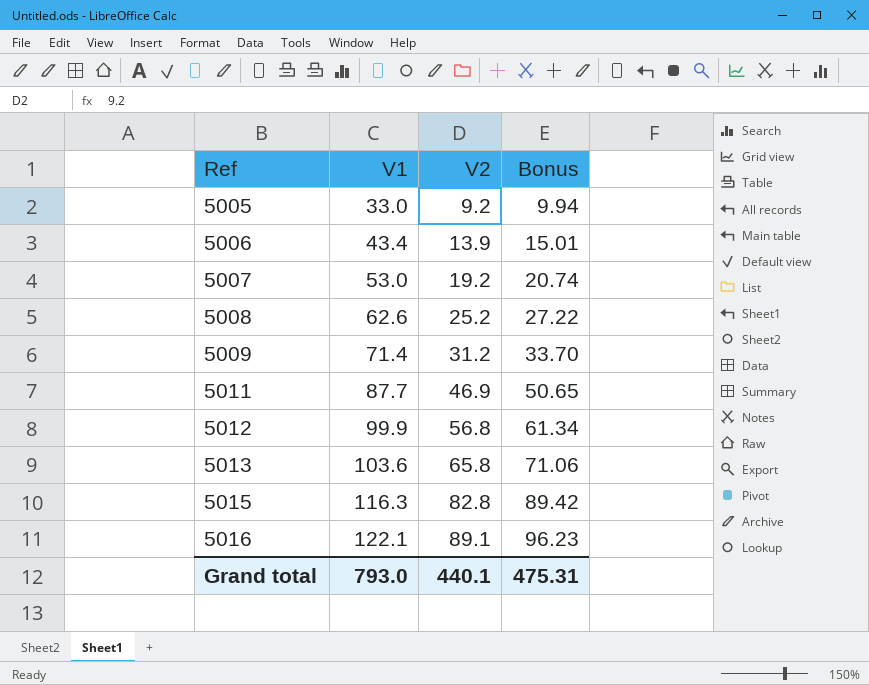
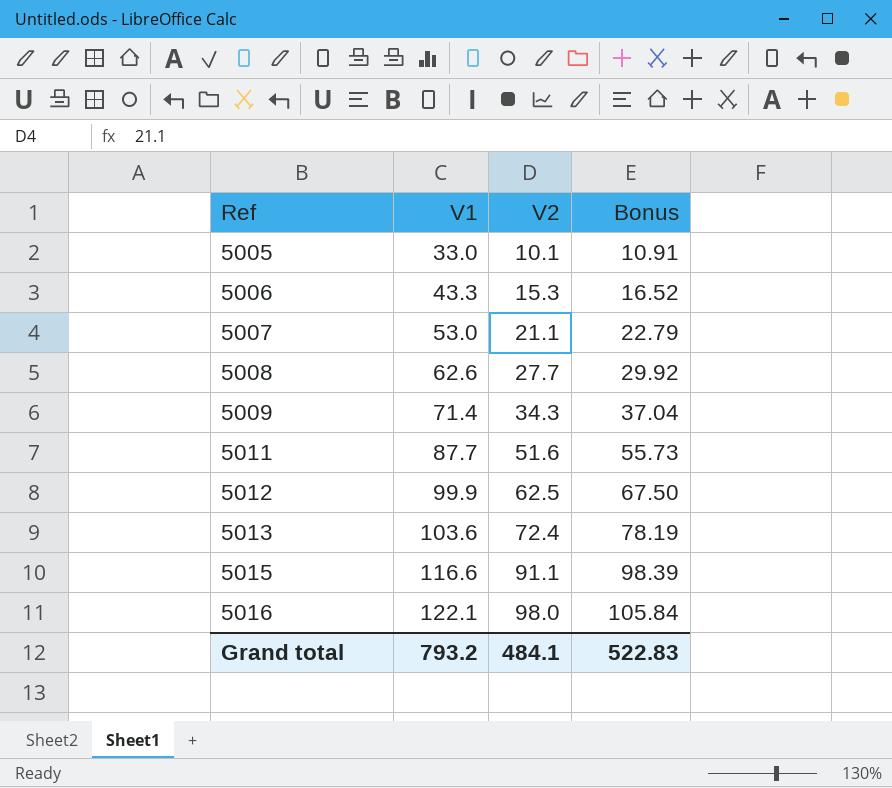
5005 | V2: 9.2 -> 10.1
5005 | Bonus: 9.94 -> 10.91
5006 | V1: 43.4 -> 43.3
5006 | V2: 13.9 -> 15.3
5006 | Bonus: 15.01 -> 16.52
5007 | V2: 19.2 -> 21.1
5007 | Bonus: 20.74 -> 22.79
5008 | V2: 25.2 -> 27.7
5008 | Bonus: 27.22 -> 29.92
5009 | V2: 31.2 -> 34.3
5009 | Bonus: 33.70 -> 37.04
5011 | V2: 46.9 -> 51.6
5011 | Bonus: 50.65 -> 55.73
5012 | V2: 56.8 -> 62.5
5012 | Bonus: 61.34 -> 67.50
5013 | V2: 65.8 -> 72.4
5013 | Bonus: 71.06 -> 78.19
5015 | V1: 116.3 -> 116.6
5015 | V2: 82.8 -> 91.1
5015 | Bonus: 89.42 -> 98.39
5016 | V2: 89.1 -> 98.0
5016 | Bonus: 96.23 -> 105.84
Grand total | V1: 793.0 -> 793.2
Grand total | V2: 440.1 -> 484.1
Grand total | Bonus: 475.31 -> 522.83

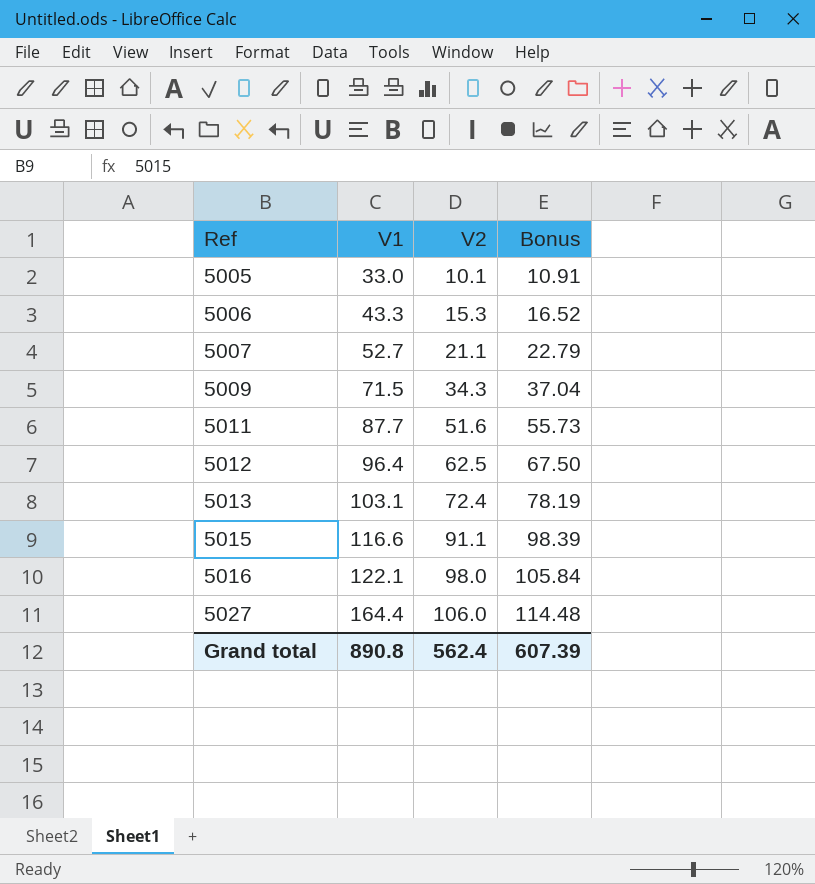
row 5008: 62.6 | 27.7 | 29.92 -> none
5007 | V1: 53.0 -> 52.7
5009 | V1: 71.4 -> 71.5
5012 | V1: 99.9 -> 96.4
5013 | V1: 103.6 -> 103.1
row 5027: none -> 164.4 | 106.0 | 114.48
Grand total | V1: 793.2 -> 890.8
Grand total | V2: 484.1 -> 562.4
Grand total | Bonus: 522.83 -> 607.39

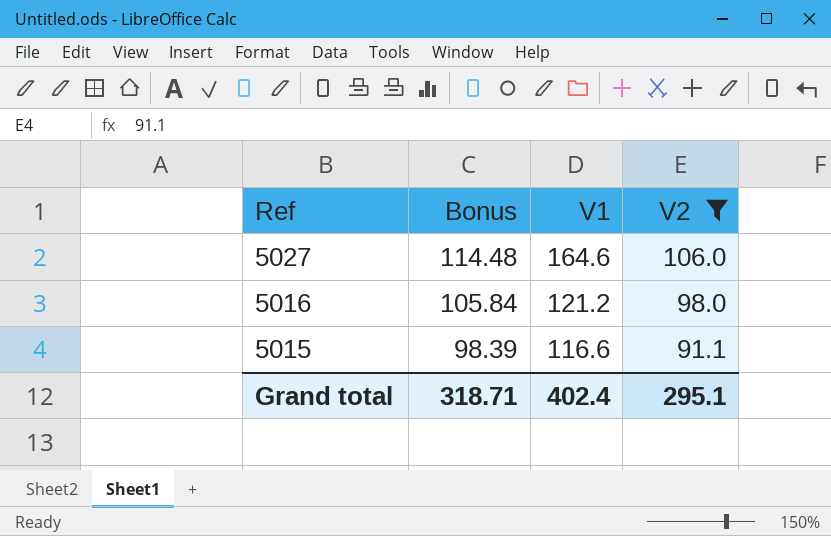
filter: none -> V2 >= 91.1
row order: Ref ascending -> Ref descending
column Bonus | position: 4 -> 2
5027 | V1: 164.4 -> 164.6
5016 | V1: 122.1 -> 121.2
Grand total | Bonus: 607.39 -> 318.71
Grand total | V1: 890.8 -> 402.4
Grand total | V2: 562.4 -> 295.1

